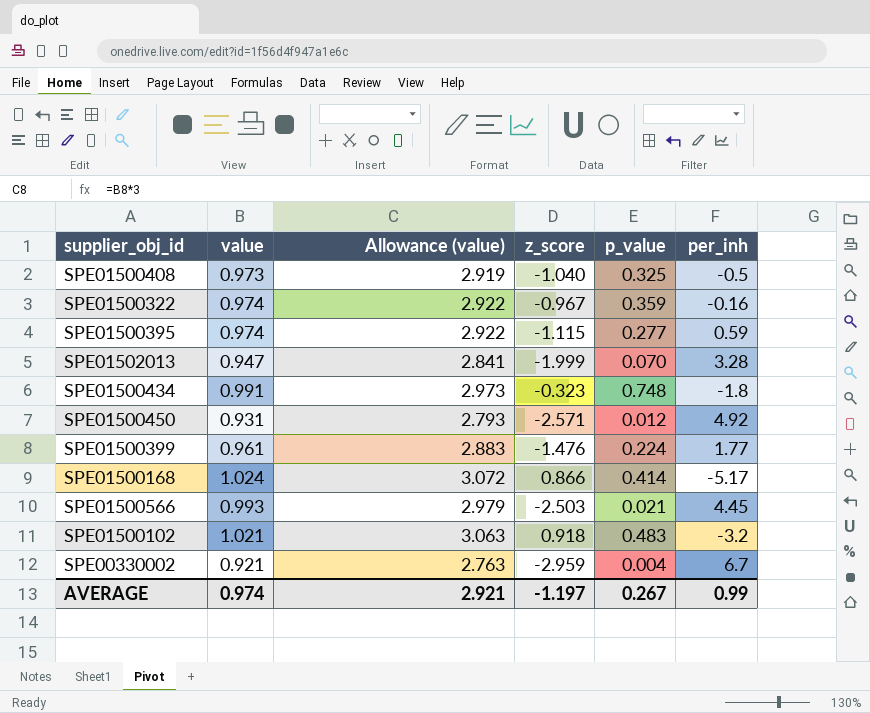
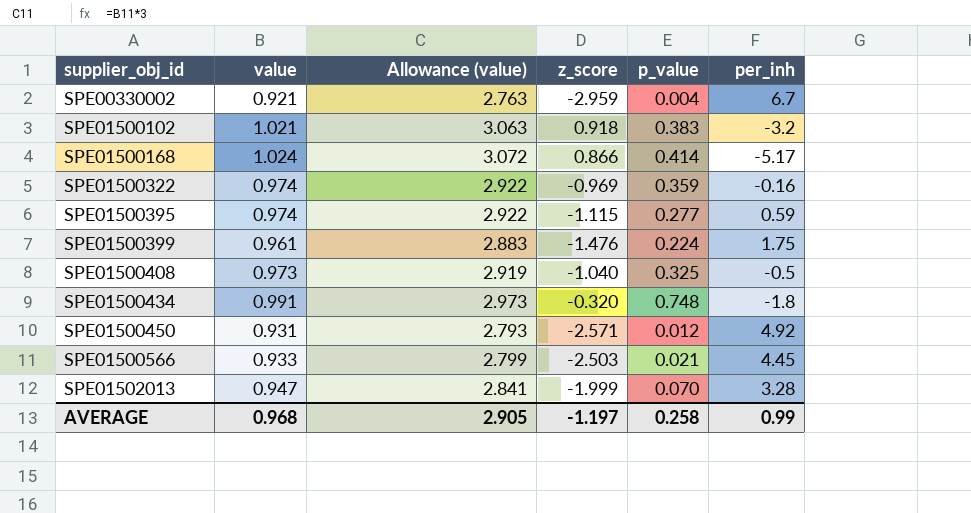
row order: none -> supplier_obj_id ascending
SPE01500102 | p_value: 0.483 -> 0.383
SPE01500322 | z_score: -0.967 -> -0.969
SPE01500399 | per_inh: 1.77 -> 1.75
SPE01500434 | z_score: -0.323 -> -0.320
SPE01500566 | value: 0.993 -> 0.933
SPE01500566 | Allowance (value): 2.979 -> 2.799
AVERAGE | value: 0.974 -> 0.968
AVERAGE | Allowance (value): 2.921 -> 2.905
AVERAGE | p_value: 0.267 -> 0.258

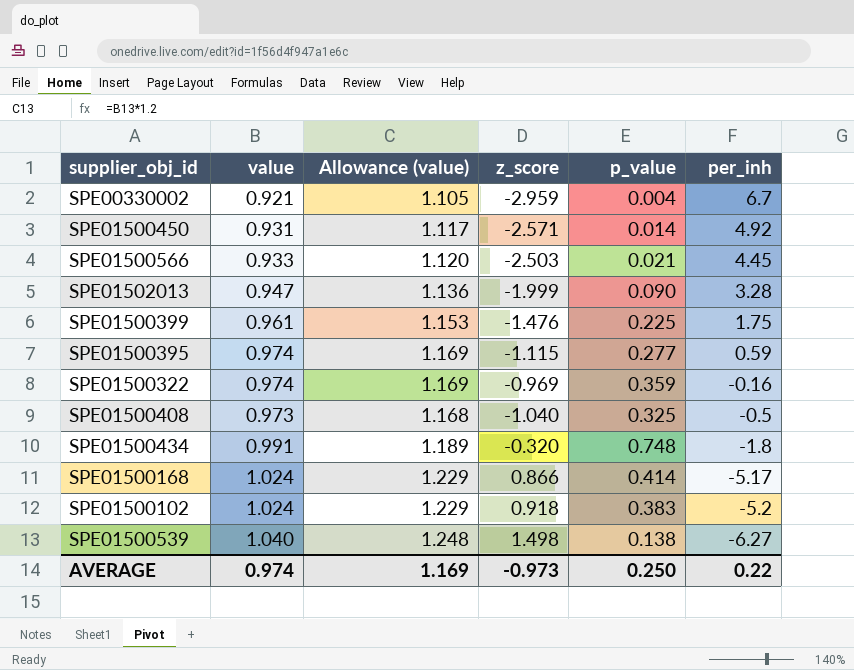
row order: supplier_obj_id ascending -> per_inh descending
column Allowance (value) | formula: [value] * 3 -> [value] * 1.2
SPE01500450 | p_value: 0.012 -> 0.014
SPE01502013 | p_value: 0.070 -> 0.090
SPE01500399 | p_value: 0.224 -> 0.225
SPE01500102 | value: 1.021 -> 1.024
SPE01500102 | per_inh: -3.2 -> -5.2
row SPE01500539: none -> 1.040 | 1.248 | 1.498 | 0.138 | -6.27
AVERAGE | value: 0.968 -> 0.974
AVERAGE | Allowance (value): 2.905 -> 1.169
AVERAGE | z_score: -1.197 -> -0.973
AVERAGE | p_value: 0.258 -> 0.250
AVERAGE | per_inh: 0.99 -> 0.22

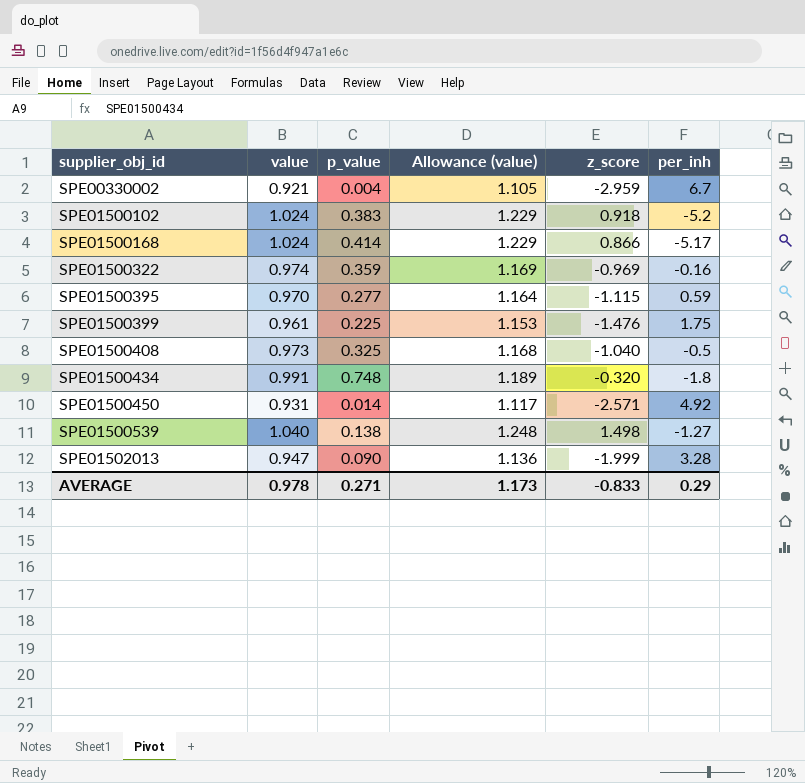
row order: per_inh descending -> supplier_obj_id ascending
column p_value | position: 5 -> 3
row SPE01500566: 0.933 | 1.120 | -2.503 | 0.021 | 4.45 -> none
SPE01500395 | value: 0.974 -> 0.970
SPE01500395 | Allowance (value): 1.169 -> 1.164
SPE01500539 | per_inh: -6.27 -> -1.27
AVERAGE | value: 0.974 -> 0.978
AVERAGE | p_value: 0.250 -> 0.271
AVERAGE | Allowance (value): 1.169 -> 1.173
AVERAGE | z_score: -0.973 -> -0.833
AVERAGE | per_inh: 0.22 -> 0.29

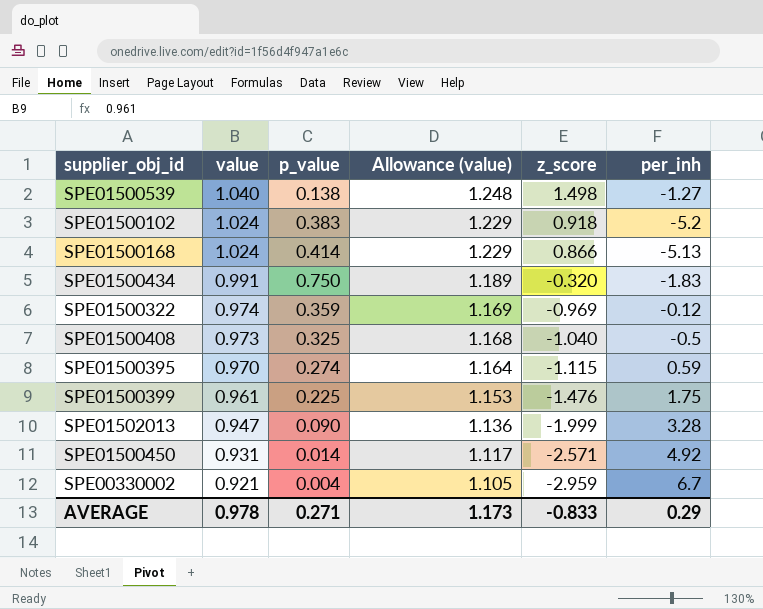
row order: supplier_obj_id ascending -> value descending
SPE01500168 | per_inh: -5.17 -> -5.13
SPE01500434 | p_value: 0.748 -> 0.750
SPE01500434 | per_inh: -1.8 -> -1.83
SPE01500322 | per_inh: -0.16 -> -0.12
SPE01500395 | p_value: 0.277 -> 0.274

